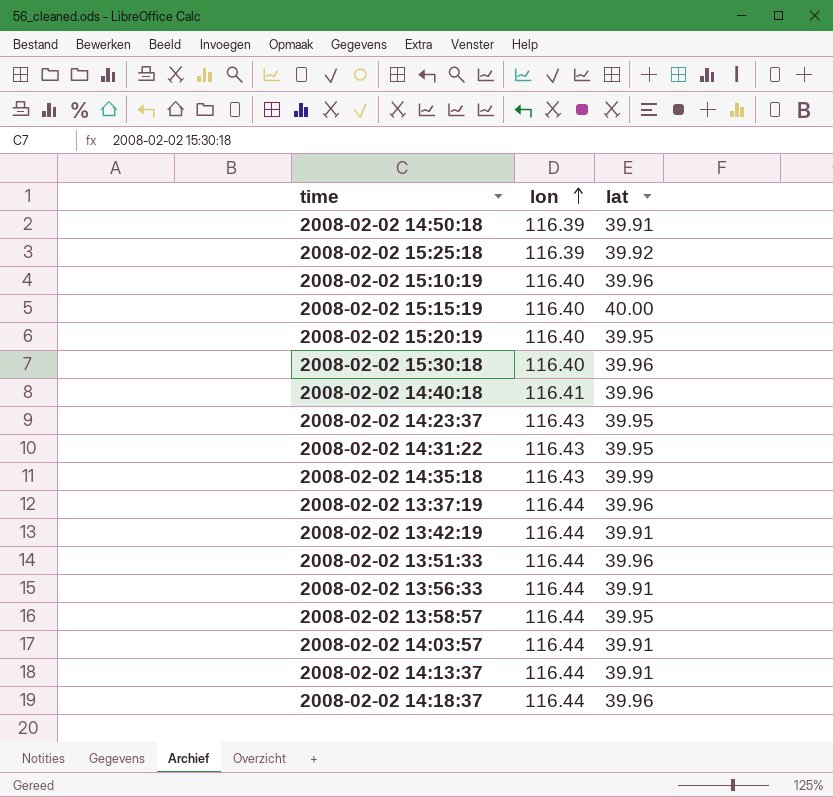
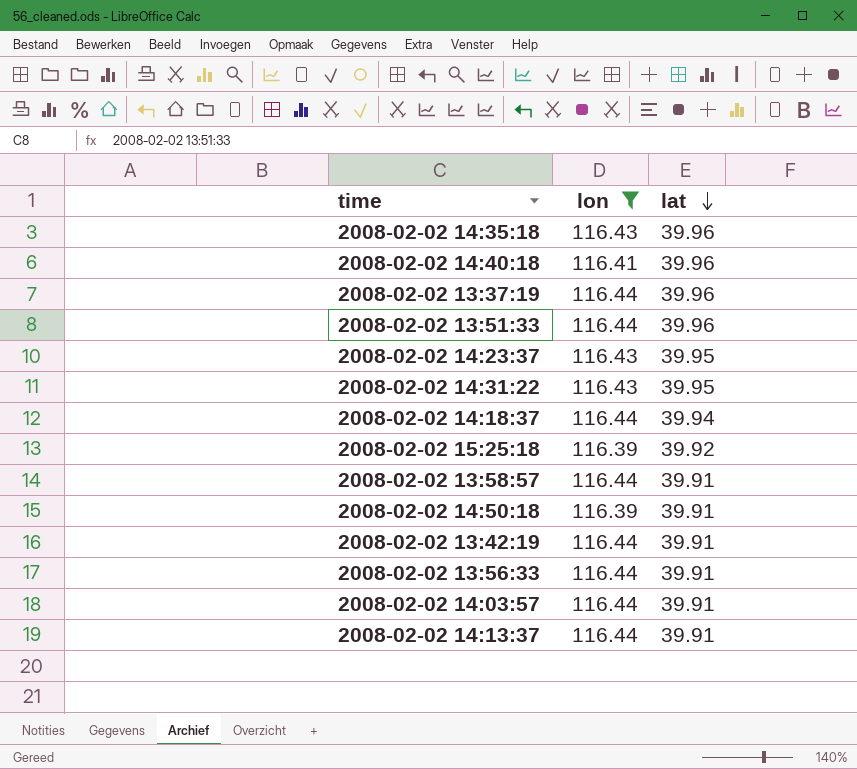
filter: none -> lon != 116.40
row order: lon ascending -> lat descending
2008-02-02 14:35:18 | lat: 39.99 -> 39.96
2008-02-02 14:18:37 | lat: 39.96 -> 39.94
2008-02-02 13:58:57 | lat: 39.95 -> 39.91

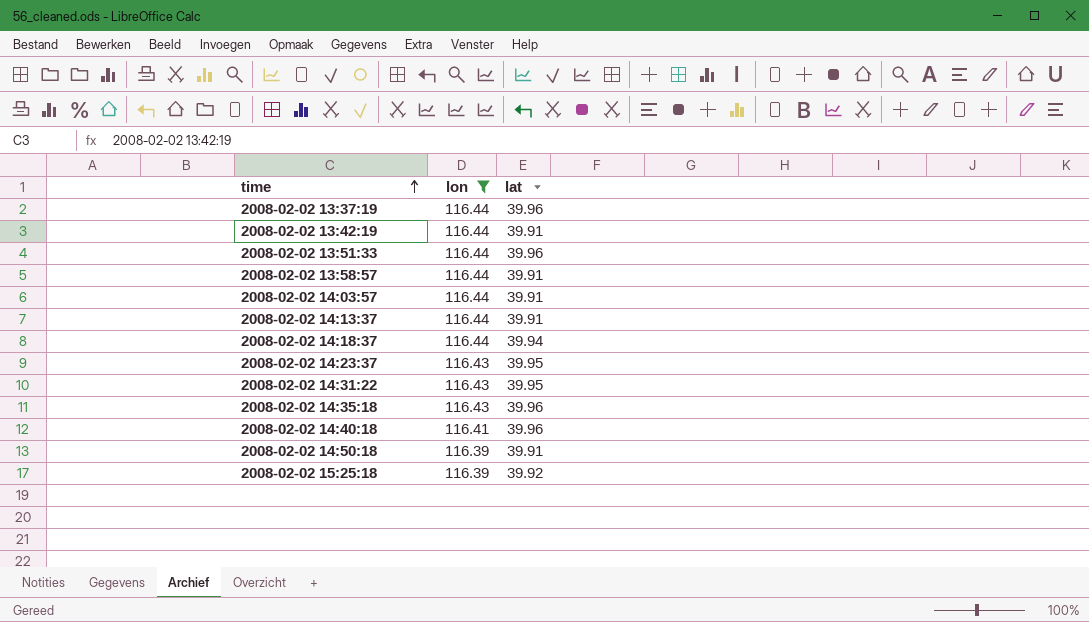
row order: lat descending -> time ascending
row 2008-02-02 13:56:33: 116.44 | 39.91 -> none

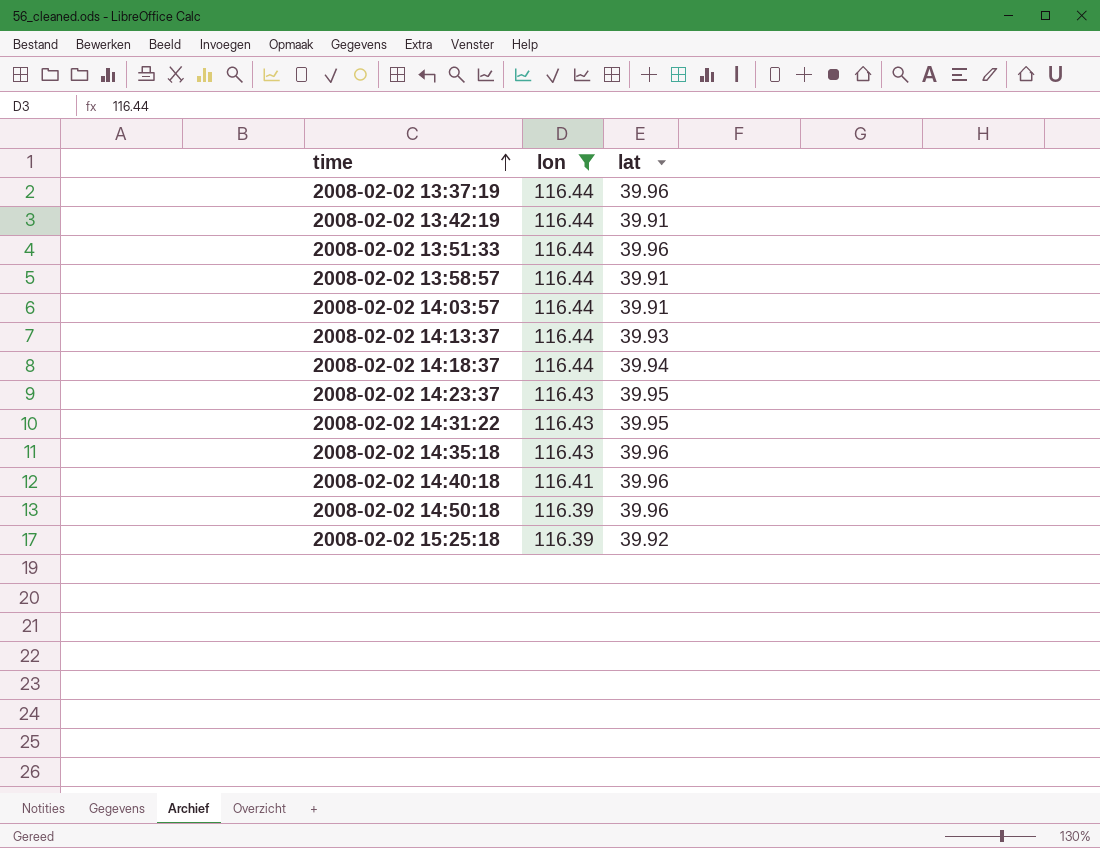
2008-02-02 14:13:37 | lat: 39.91 -> 39.93
2008-02-02 14:50:18 | lat: 39.91 -> 39.96

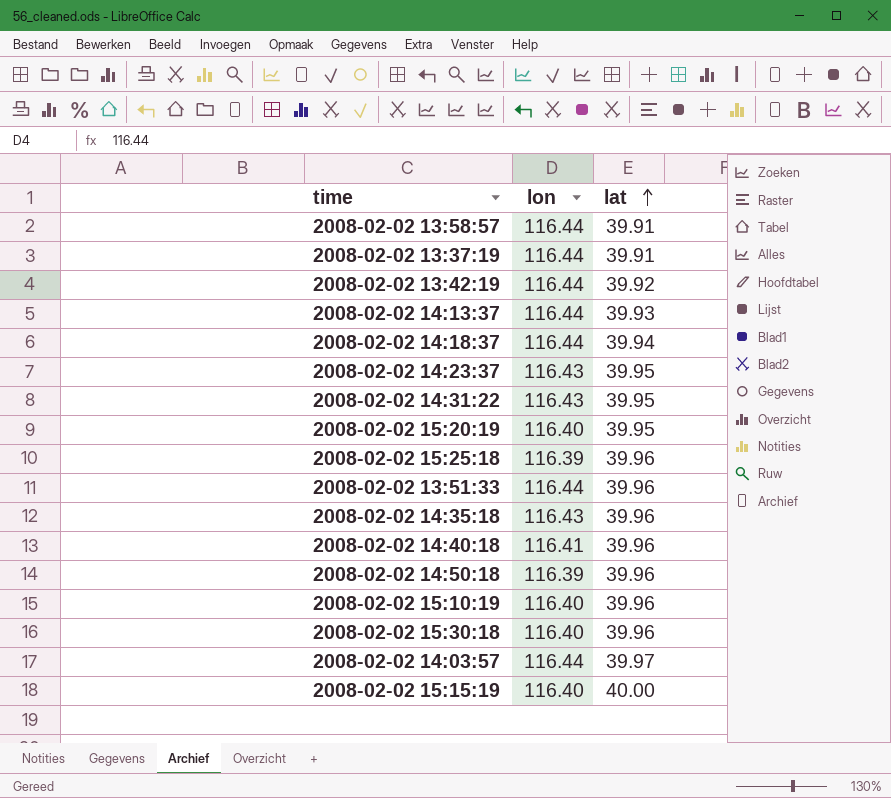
filter: lon != 116.40 -> none
row order: time ascending -> lat ascending
2008-02-02 13:37:19 | lat: 39.96 -> 39.91
2008-02-02 13:42:19 | lat: 39.91 -> 39.92
2008-02-02 15:25:18 | lat: 39.92 -> 39.96
2008-02-02 14:03:57 | lat: 39.91 -> 39.97

